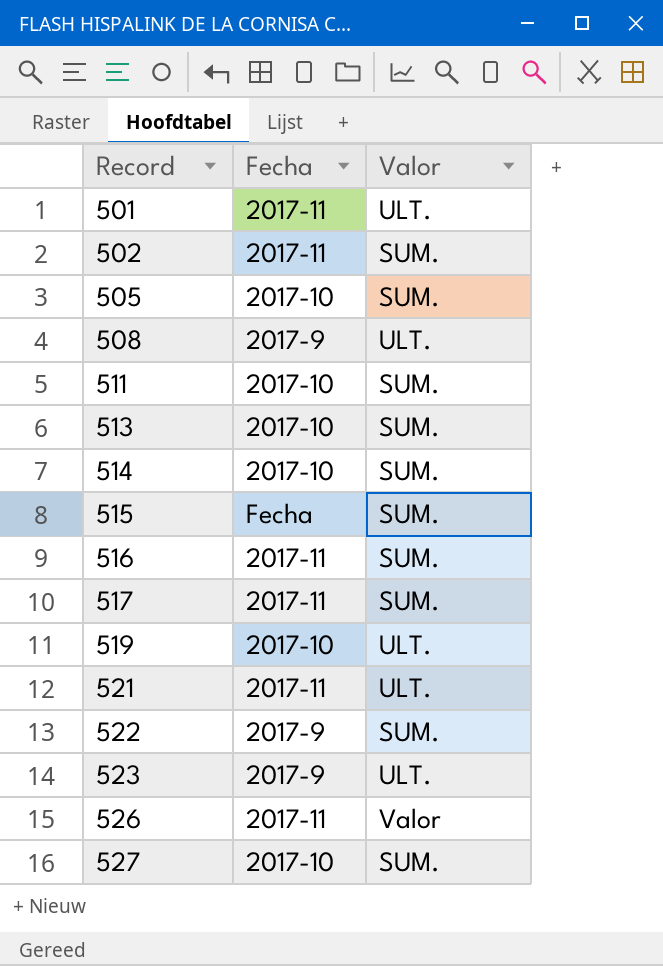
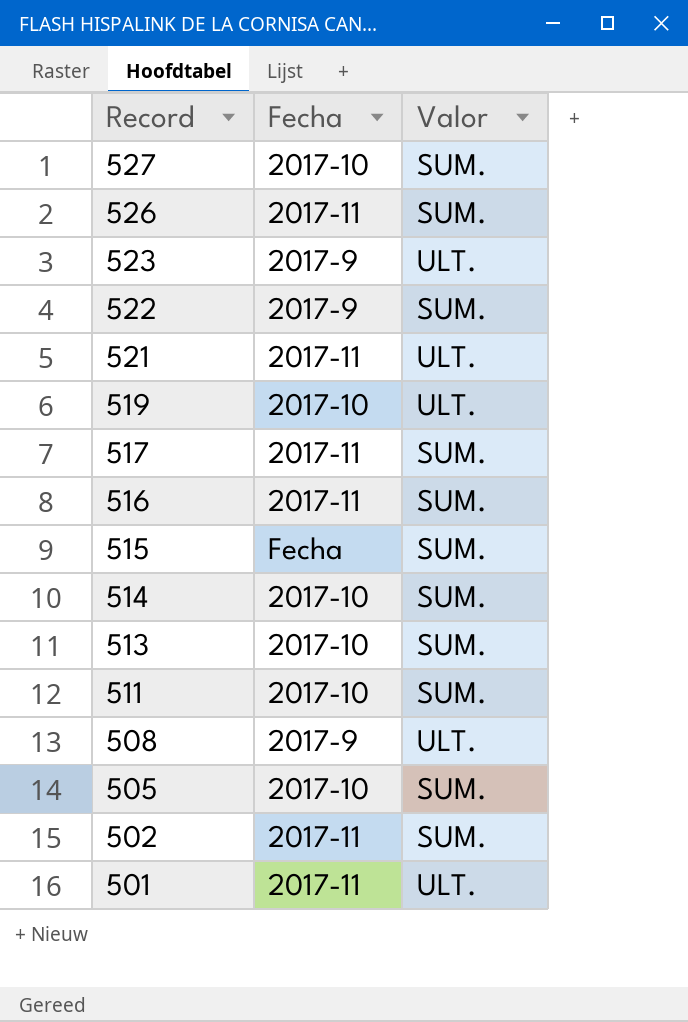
row order: Record ascending -> Record descending
526 | Valor: Valor -> SUM.

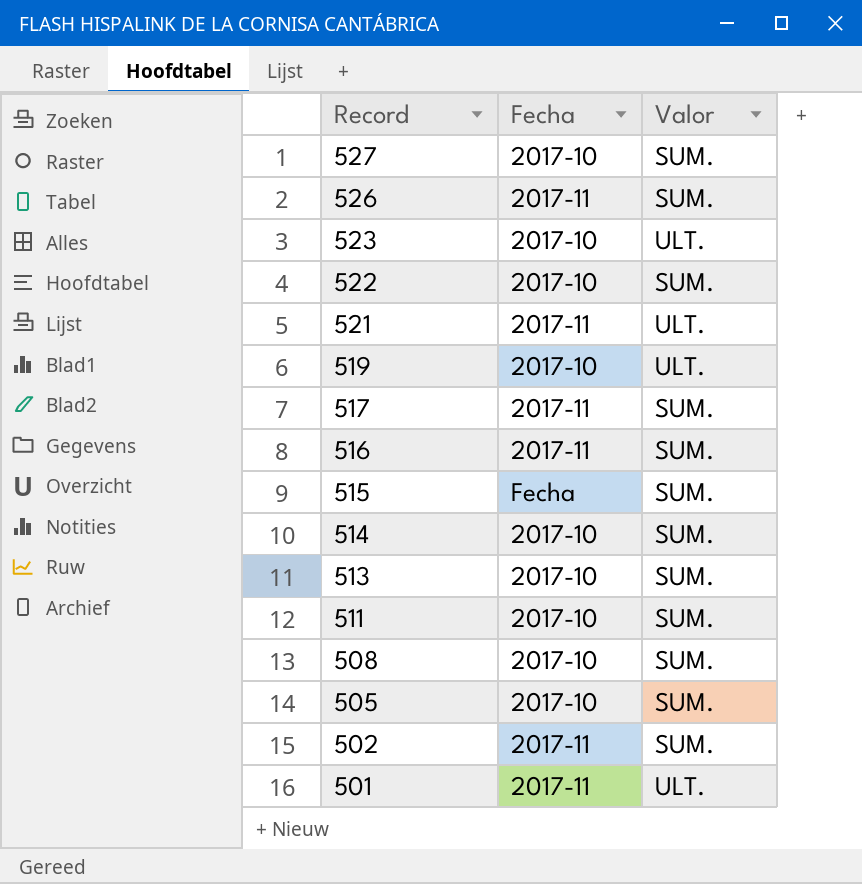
523 | Fecha: 2017-9 -> 2017-10
522 | Fecha: 2017-9 -> 2017-10
508 | Fecha: 2017-9 -> 2017-10
508 | Valor: ULT. -> SUM.

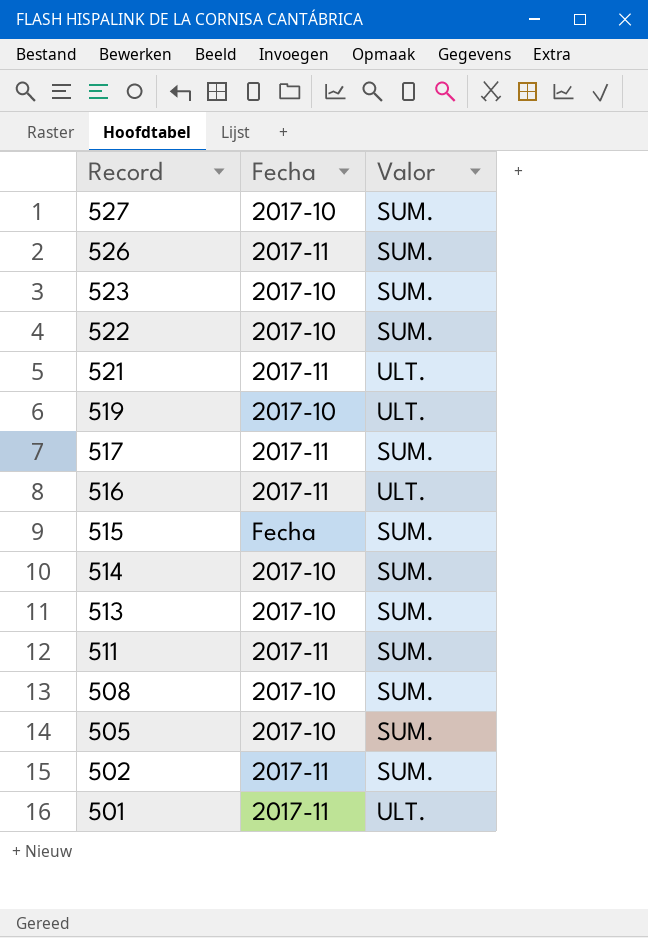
523 | Valor: ULT. -> SUM.
516 | Valor: SUM. -> ULT.
511 | Fecha: 2017-10 -> 2017-11

